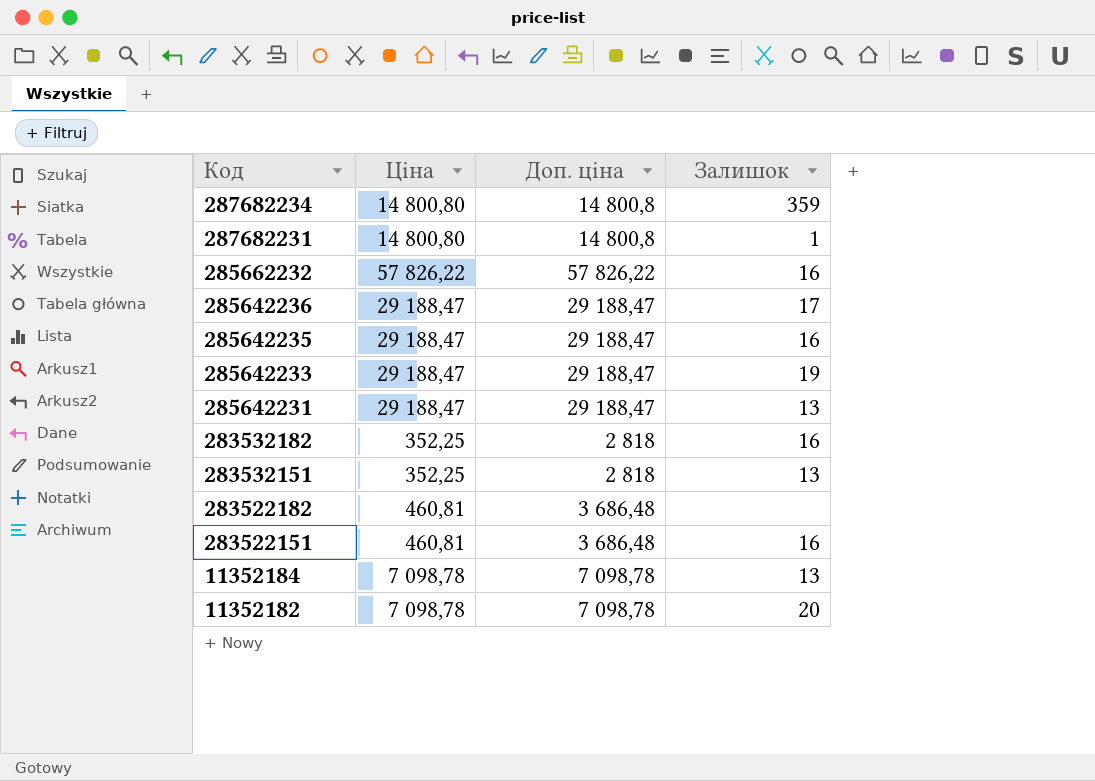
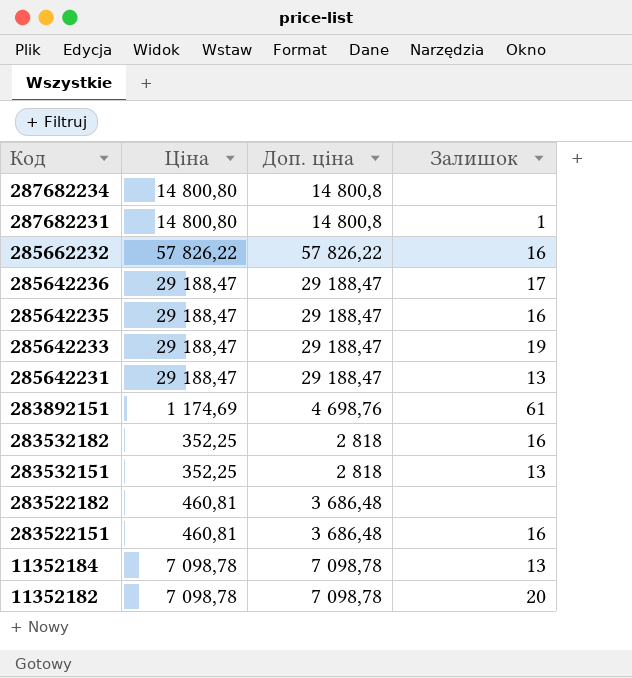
287682234 | Залишок: 359 -> none
row 283892151: none -> 1 174,69 | 4 698,76 | 61

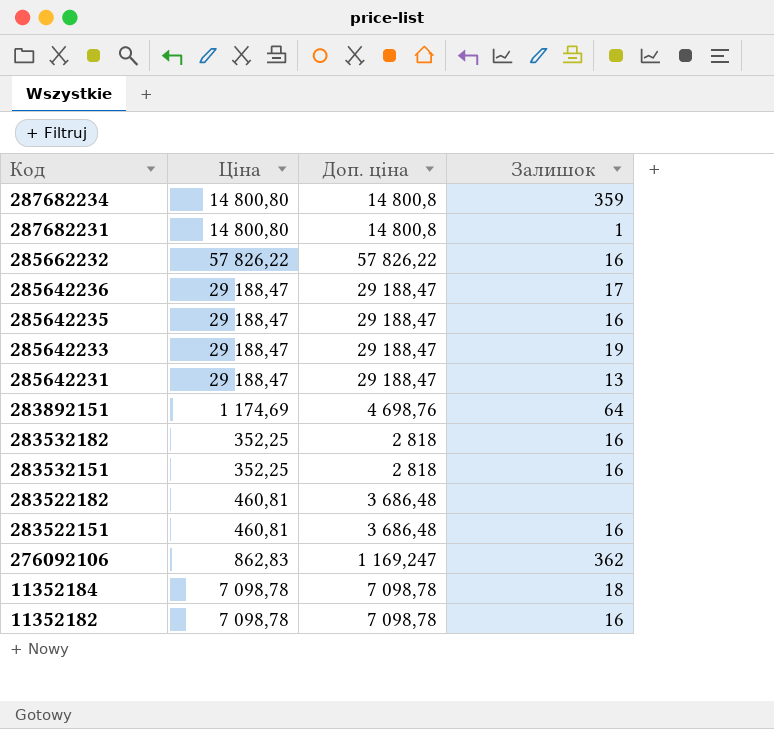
287682234 | Залишок: none -> 359
283892151 | Залишок: 61 -> 64
283532151 | Залишок: 13 -> 16
row 276092106: none -> 862,83 | 1 169,247 | 362
11352184 | Залишок: 13 -> 18
11352182 | Залишок: 20 -> 16

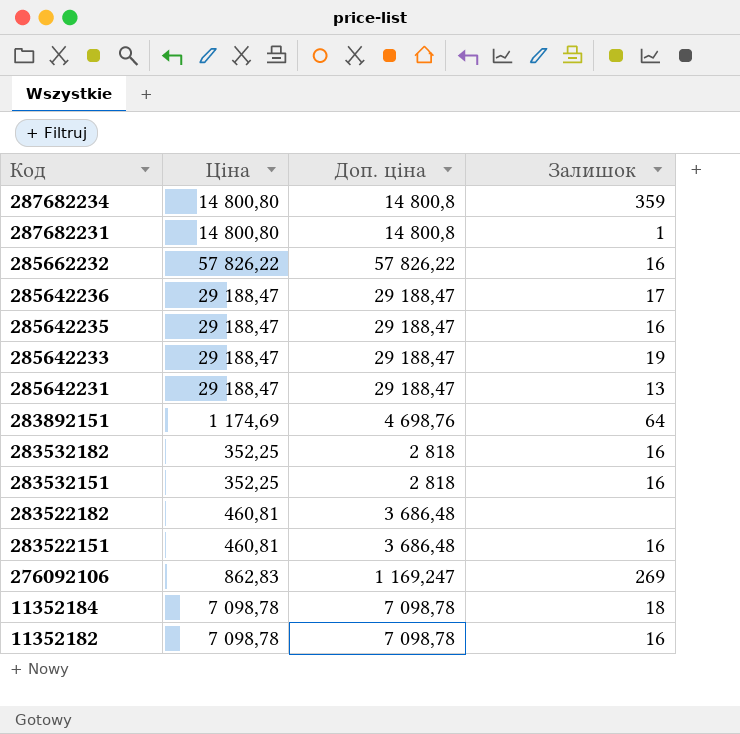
276092106 | Залишок: 362 -> 269

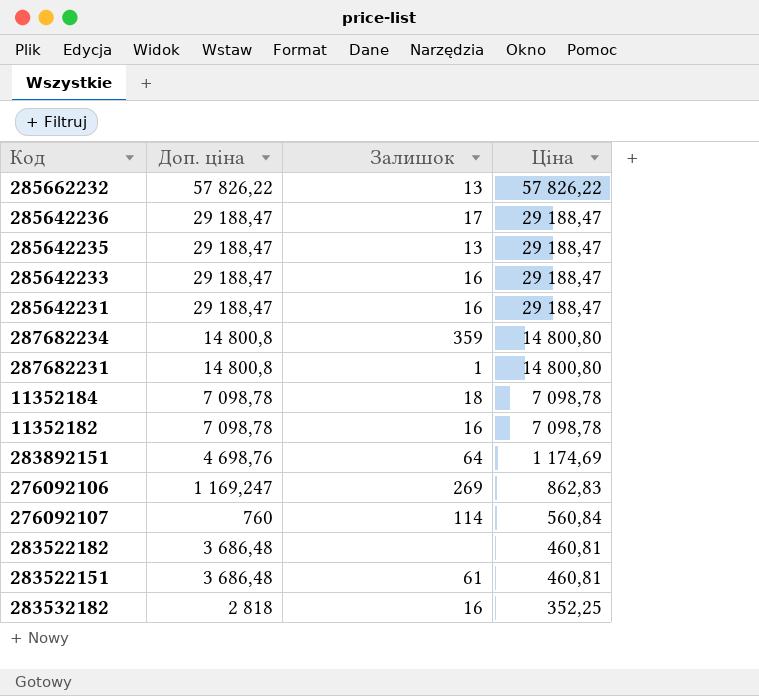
row order: Код descending -> Ціна descending
column Ціна | position: 2 -> 4
row 283532151: 352,25 | 2 818 | 16 -> none
285662232 | Залишок: 16 -> 13
285642235 | Залишок: 16 -> 13
285642233 | Залишок: 19 -> 16
285642231 | Залишок: 13 -> 16
row 276092107: none -> 760 | 114 | 560,84
283522151 | Залишок: 16 -> 61

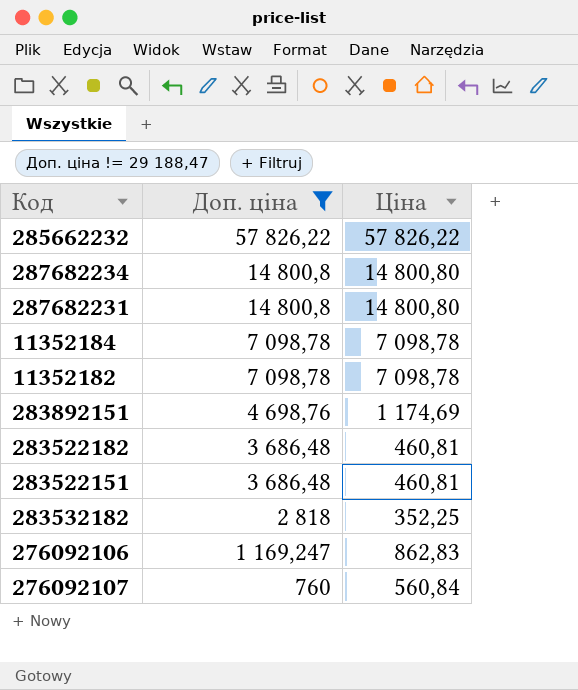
filter: none -> Доп. ціна != 29 188,47
row order: Ціна descending -> Доп. ціна descending
column Залишок | position: 3 -> none

